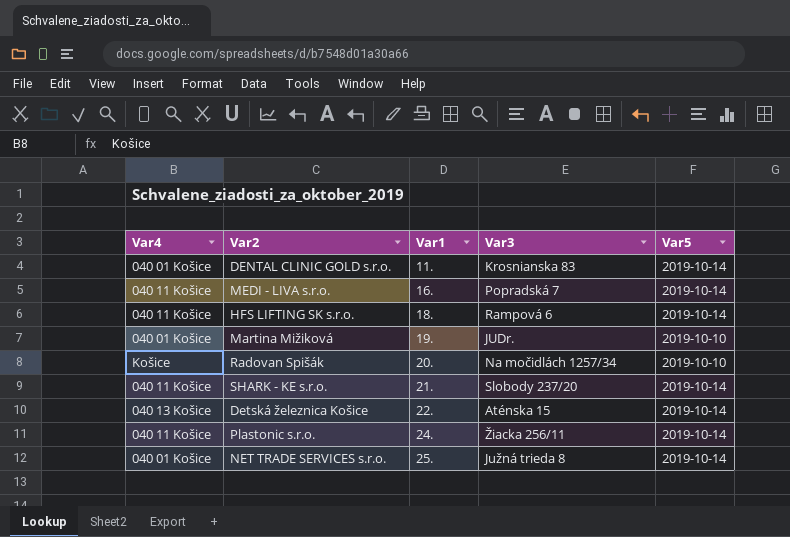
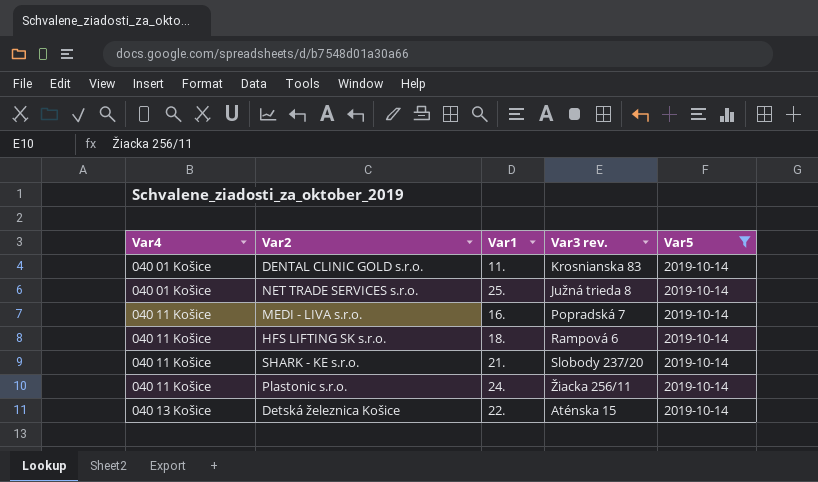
filter: none -> Var5 = 2019-10-14
row order: Var1 ascending -> Var4 ascending
column name: Var3 -> Var3 rev.

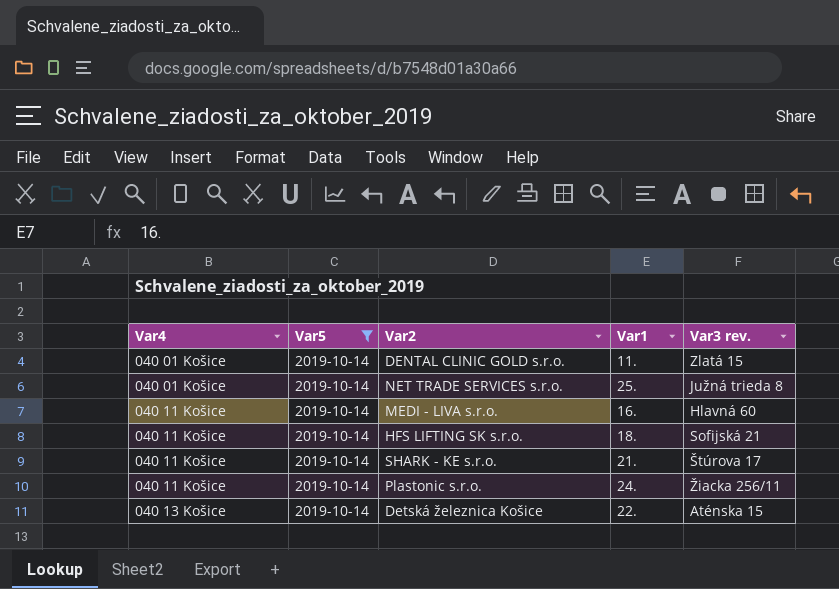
column Var5 | position: 5 -> 2
DENTAL CLINIC GOLD s.r.o. | Var3 rev.: Krosnianska 83 -> Zlatá 15
MEDI - LIVA s.r.o. | Var3 rev.: Popradská 7 -> Hlavná 60
HFS LIFTING SK s.r.o. | Var3 rev.: Rampová 6 -> Sofijská 21
SHARK - KE s.r.o. | Var3 rev.: Slobody 237/20 -> Štúrova 17

